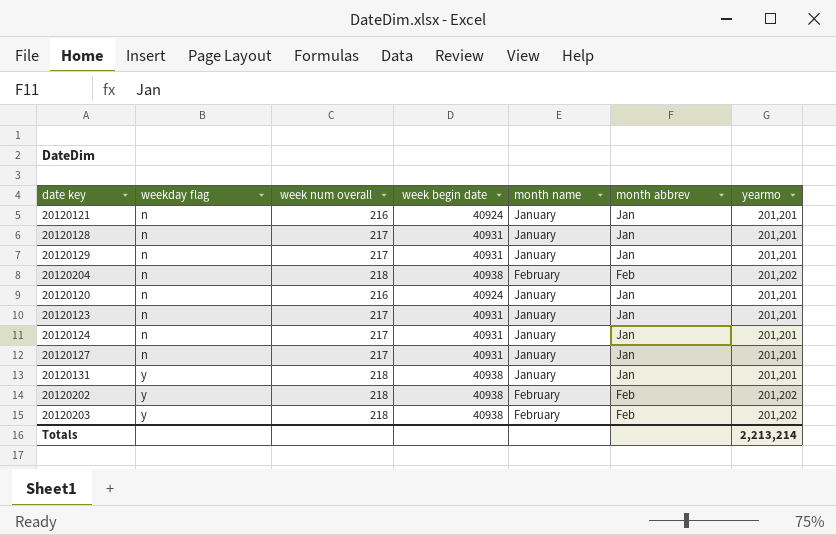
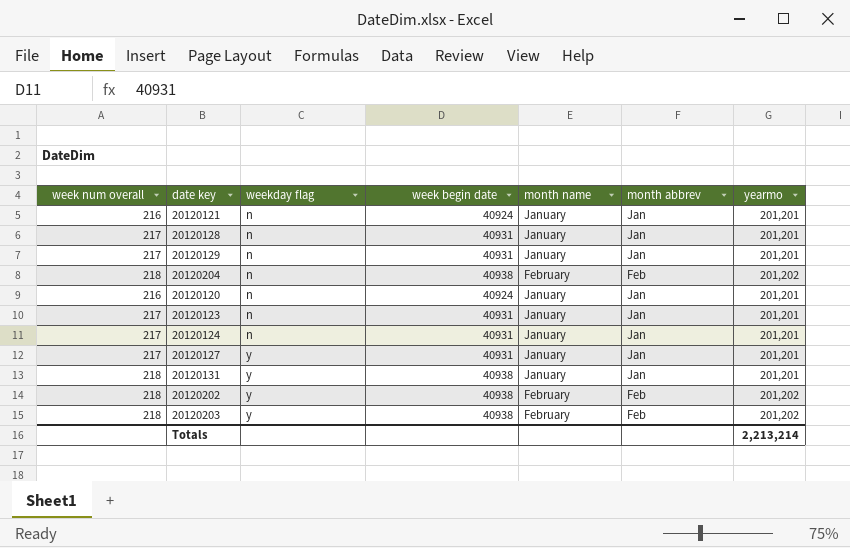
column week num overall | position: 3 -> 1
20120127 | weekday flag: n -> y

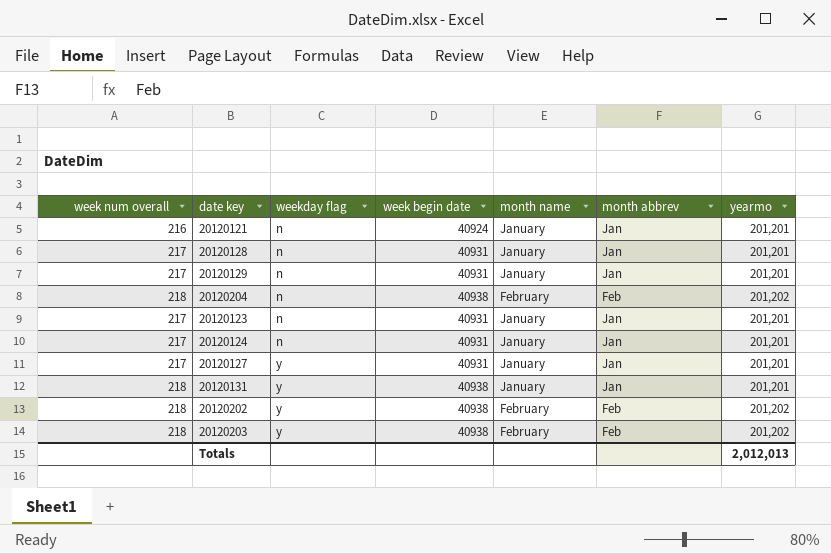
row 20120120: 216 | n | 40924 | January | Jan | 201,201 -> none
Totals | yearmo: 2,213,214 -> 2,012,013

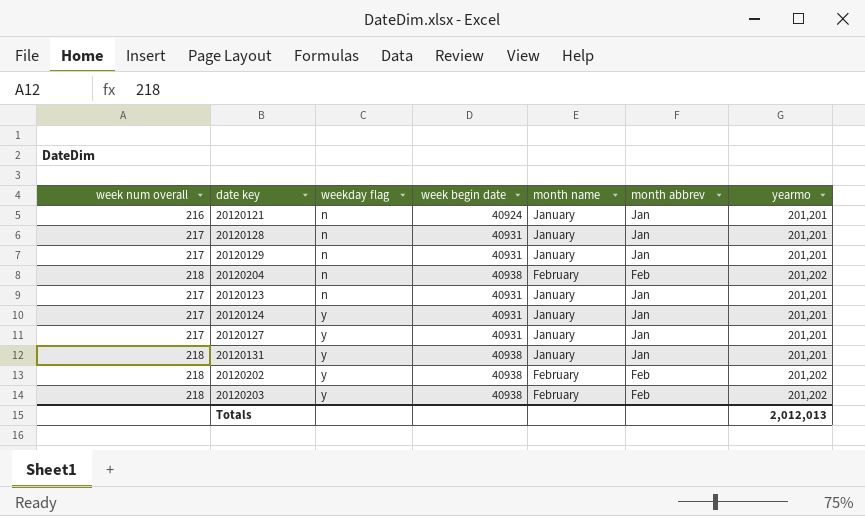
20120124 | weekday flag: n -> y

